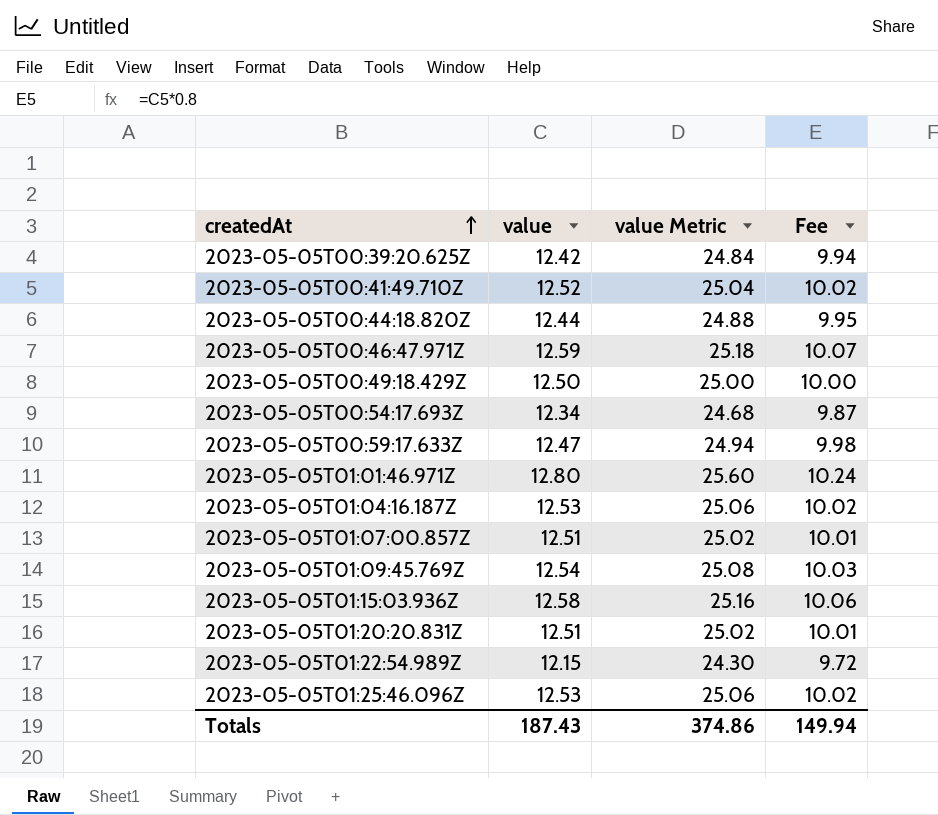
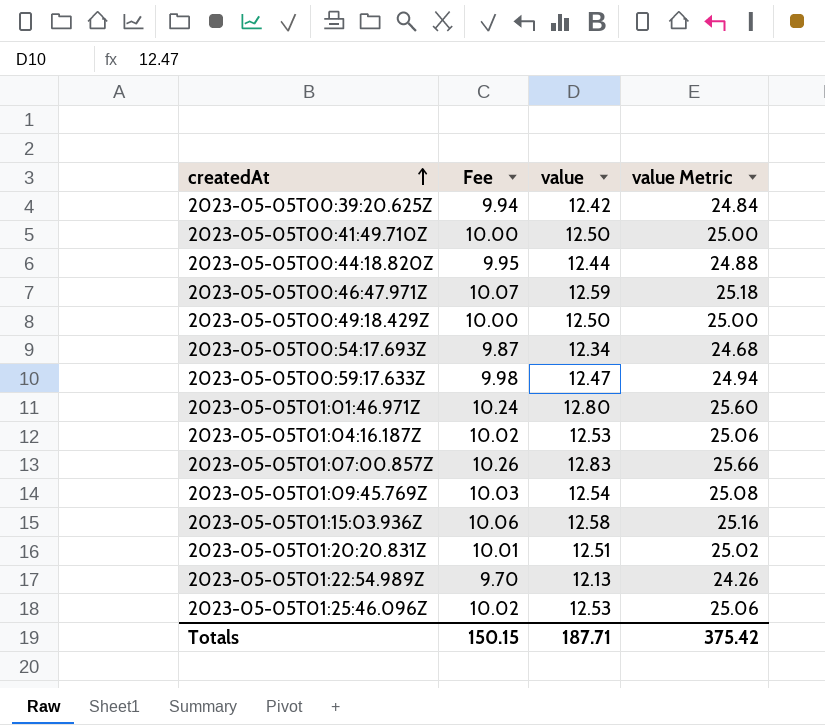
column Fee | position: 4 -> 2
2023-05-05T00:41:49.710Z | Fee: 10.02 -> 10.00
2023-05-05T00:41:49.710Z | value: 12.52 -> 12.50
2023-05-05T00:41:49.710Z | value Metric: 25.04 -> 25.00
2023-05-05T01:07:00.857Z | Fee: 10.01 -> 10.26
2023-05-05T01:07:00.857Z | value: 12.51 -> 12.83
2023-05-05T01:07:00.857Z | value Metric: 25.02 -> 25.66
2023-05-05T01:22:54.989Z | Fee: 9.72 -> 9.70
2023-05-05T01:22:54.989Z | value: 12.15 -> 12.13
2023-05-05T01:22:54.989Z | value Metric: 24.30 -> 24.26
Totals | Fee: 149.94 -> 150.15
Totals | value: 187.43 -> 187.71
Totals | value Metric: 374.86 -> 375.42

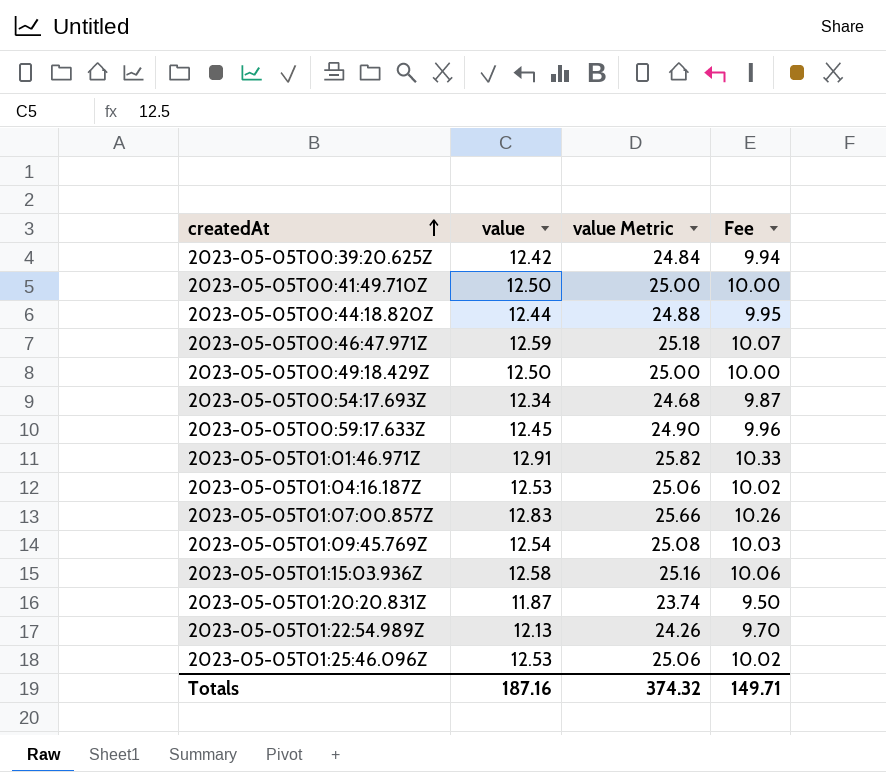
column Fee | position: 2 -> 4
2023-05-05T00:59:17.633Z | value: 12.47 -> 12.45
2023-05-05T00:59:17.633Z | value Metric: 24.94 -> 24.90
2023-05-05T00:59:17.633Z | Fee: 9.98 -> 9.96
2023-05-05T01:01:46.971Z | value: 12.80 -> 12.91
2023-05-05T01:01:46.971Z | value Metric: 25.60 -> 25.82
2023-05-05T01:01:46.971Z | Fee: 10.24 -> 10.33
2023-05-05T01:20:20.831Z | value: 12.51 -> 11.87
2023-05-05T01:20:20.831Z | value Metric: 25.02 -> 23.74
2023-05-05T01:20:20.831Z | Fee: 10.01 -> 9.50
Totals | value: 187.71 -> 187.16
Totals | value Metric: 375.42 -> 374.32
Totals | Fee: 150.15 -> 149.71

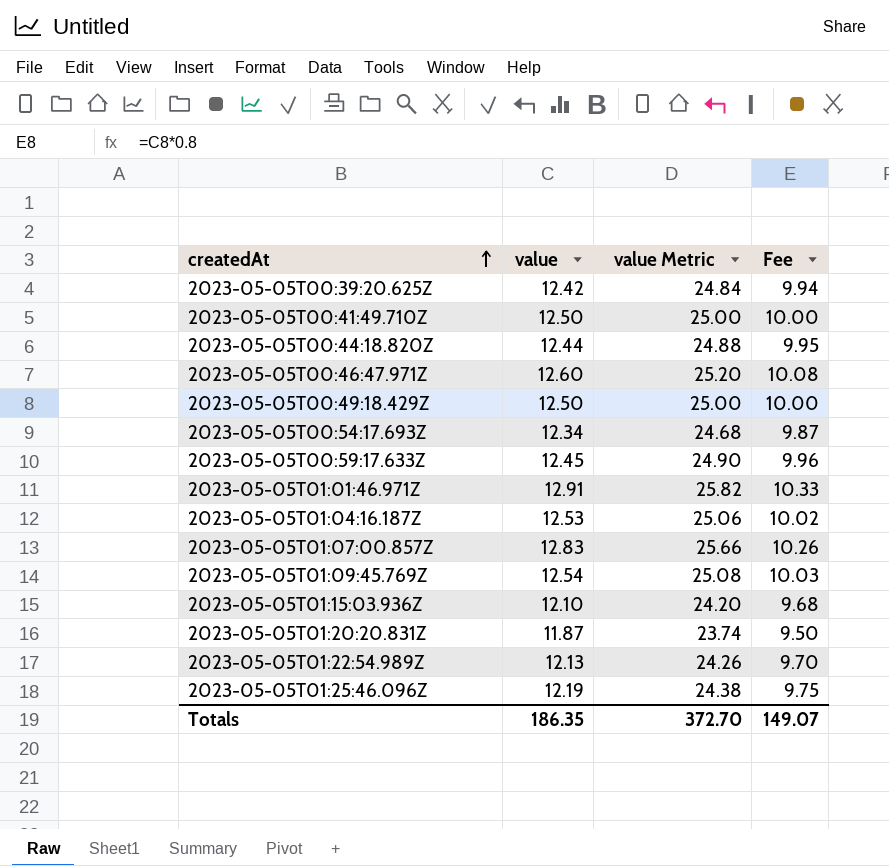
2023-05-05T00:46:47.971Z | value: 12.59 -> 12.60
2023-05-05T00:46:47.971Z | value Metric: 25.18 -> 25.20
2023-05-05T00:46:47.971Z | Fee: 10.07 -> 10.08
2023-05-05T01:15:03.936Z | value: 12.58 -> 12.10
2023-05-05T01:15:03.936Z | value Metric: 25.16 -> 24.20
2023-05-05T01:15:03.936Z | Fee: 10.06 -> 9.68
2023-05-05T01:25:46.096Z | value: 12.53 -> 12.19
2023-05-05T01:25:46.096Z | value Metric: 25.06 -> 24.38
2023-05-05T01:25:46.096Z | Fee: 10.02 -> 9.75
Totals | value: 187.16 -> 186.35
Totals | value Metric: 374.32 -> 372.70
Totals | Fee: 149.71 -> 149.07

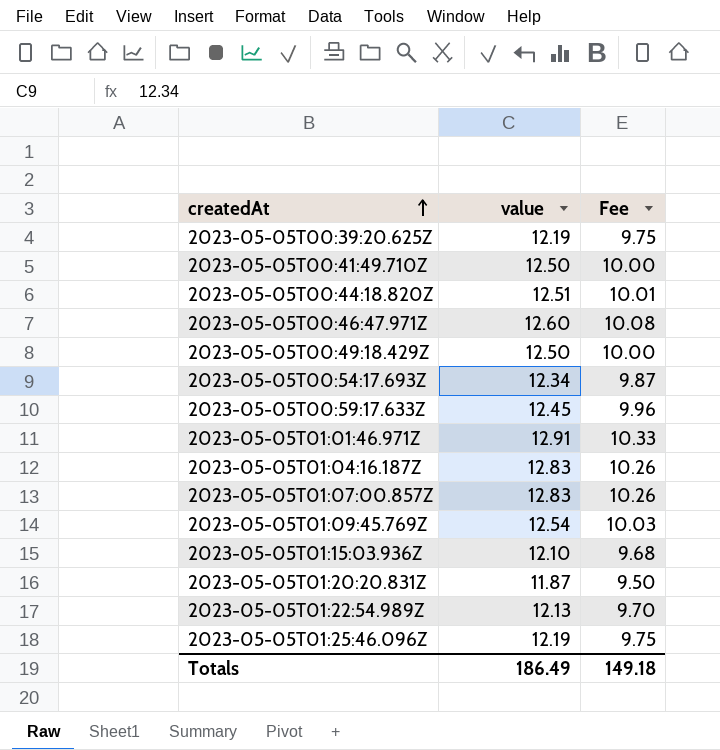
column value Metric | formula: [value] * 2 -> none
2023-05-05T00:39:20.625Z | value: 12.42 -> 12.19
2023-05-05T00:39:20.625Z | Fee: 9.94 -> 9.75
2023-05-05T00:44:18.820Z | value: 12.44 -> 12.51
2023-05-05T00:44:18.820Z | Fee: 9.95 -> 10.01
2023-05-05T01:04:16.187Z | value: 12.53 -> 12.83
2023-05-05T01:04:16.187Z | Fee: 10.02 -> 10.26
Totals | value: 186.35 -> 186.49
Totals | Fee: 149.07 -> 149.18

